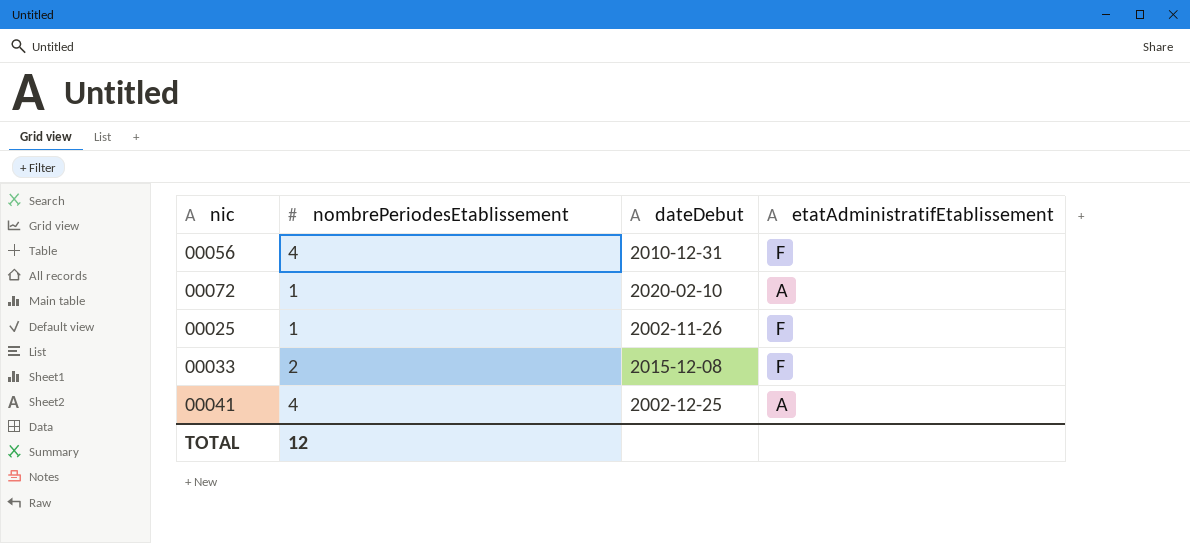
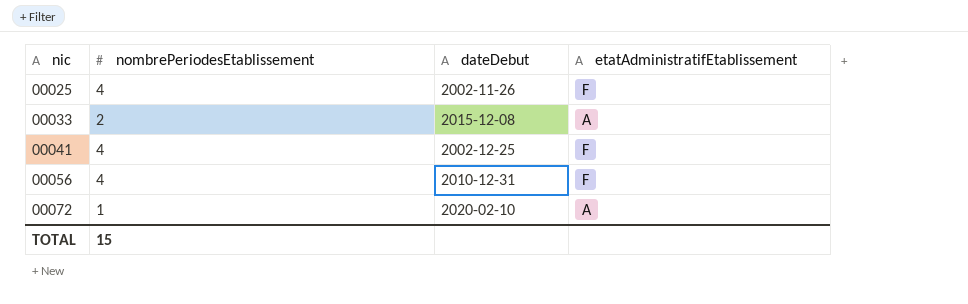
row order: none -> nic ascending
00025 | nombrePeriodesEtablissement: 1 -> 4
00033 | etatAdministratifEtablissement: F -> A
00041 | etatAdministratifEtablissement: A -> F
TOTAL | nombrePeriodesEtablissement: 12 -> 15

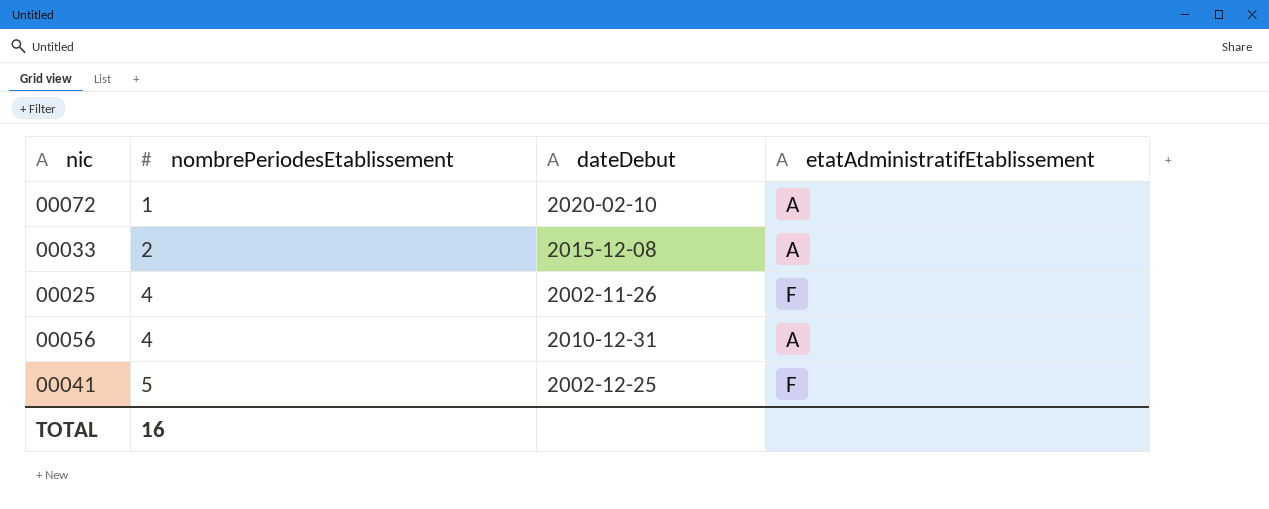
row order: nic ascending -> nombrePeriodesEtablissement ascending
00056 | etatAdministratifEtablissement: F -> A
00041 | nombrePeriodesEtablissement: 4 -> 5
TOTAL | nombrePeriodesEtablissement: 15 -> 16

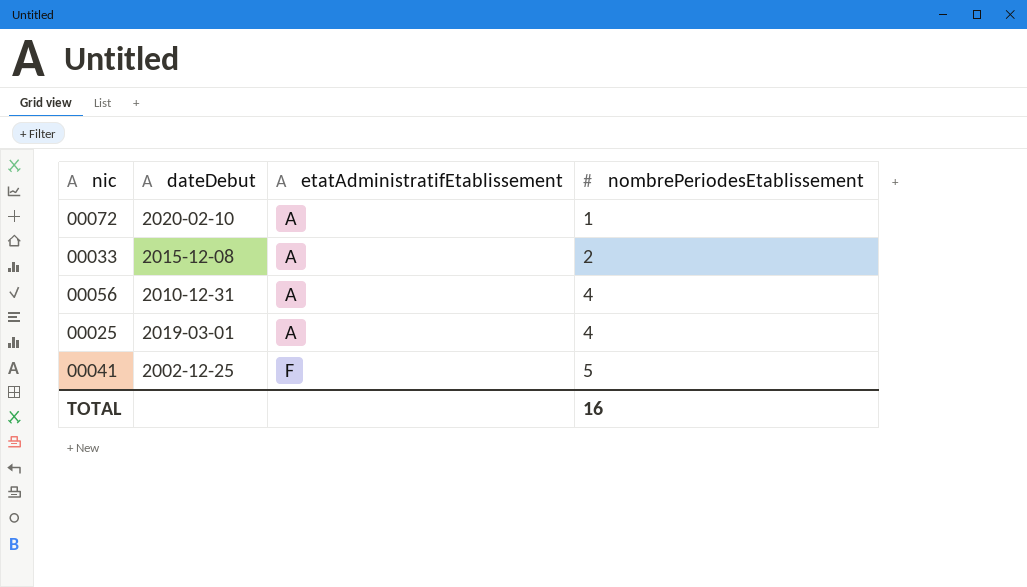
row order: nombrePeriodesEtablissement ascending -> etatAdministratifEtablissement ascending
column nombrePeriodesEtablissement | position: 2 -> 4
00025 | dateDebut: 2002-11-26 -> 2019-03-01
00025 | etatAdministratifEtablissement: F -> A

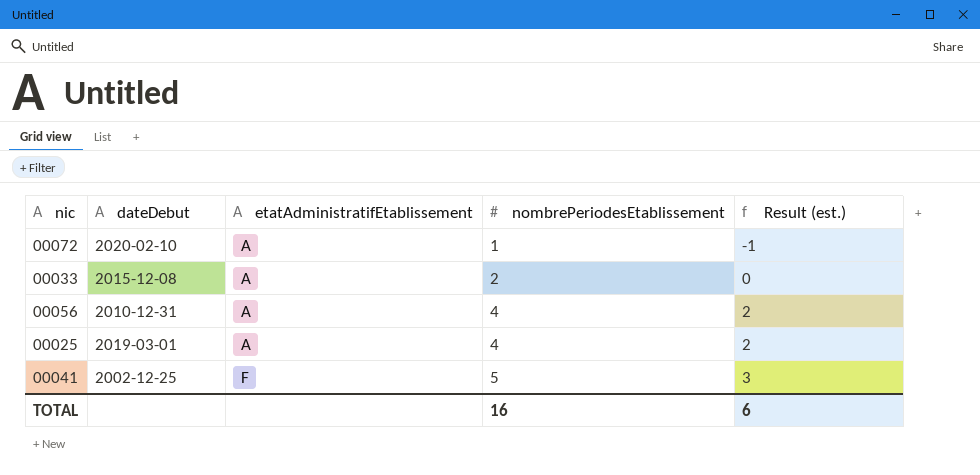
column Result (est.) | formula: none -> [nombrePeriodesEtablissement] - 2

